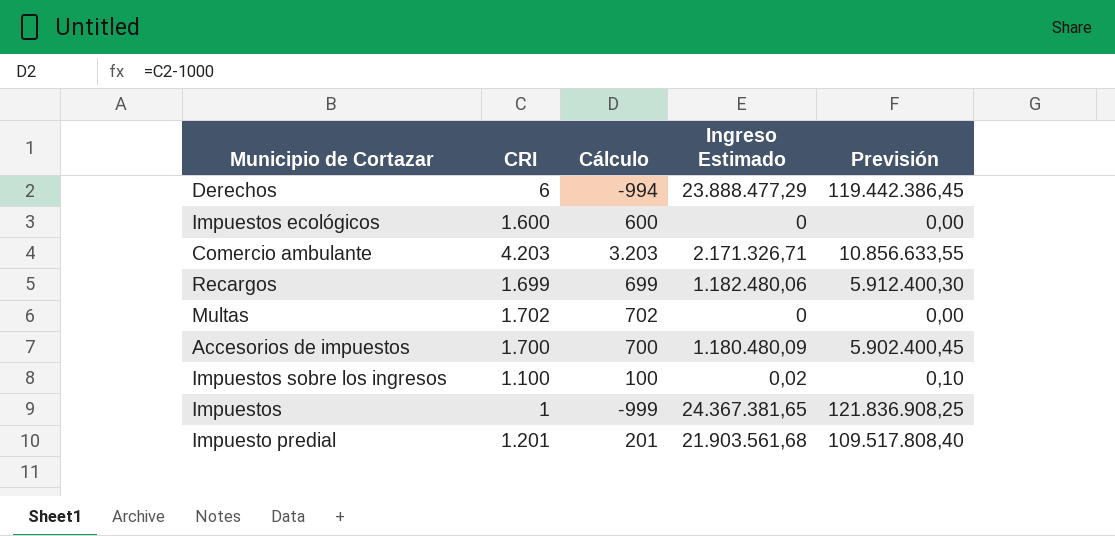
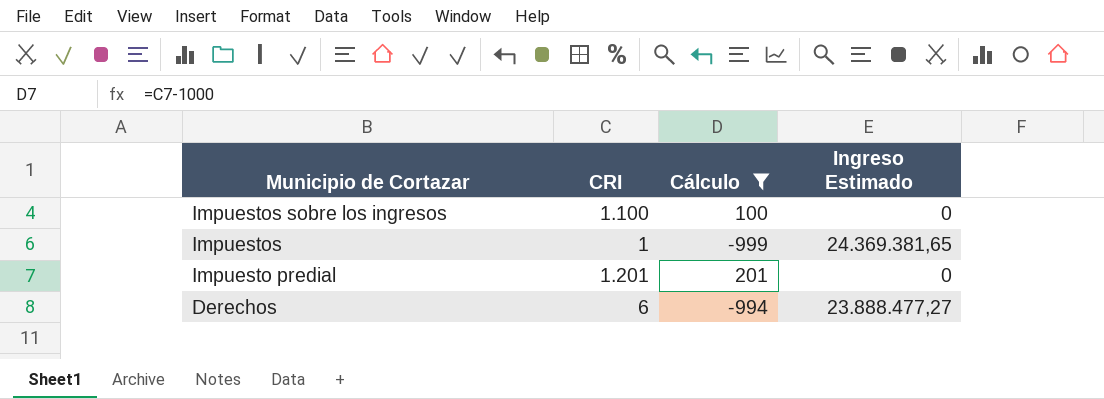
filter: none -> Cálculo <= 201
row order: none -> Municipio de Cortazar descending
column Previsión | formula: [Ingreso Estimado] * 5 -> none
Impuestos sobre los ingresos | Ingreso Estimado: 0,02 -> 0
Impuestos | Ingreso Estimado: 24.367.381,65 -> 24.369.381,65
Impuesto predial | Ingreso Estimado: 21.903.561,68 -> 0
Derechos | Ingreso Estimado: 23.888.477,29 -> 23.888.477,27

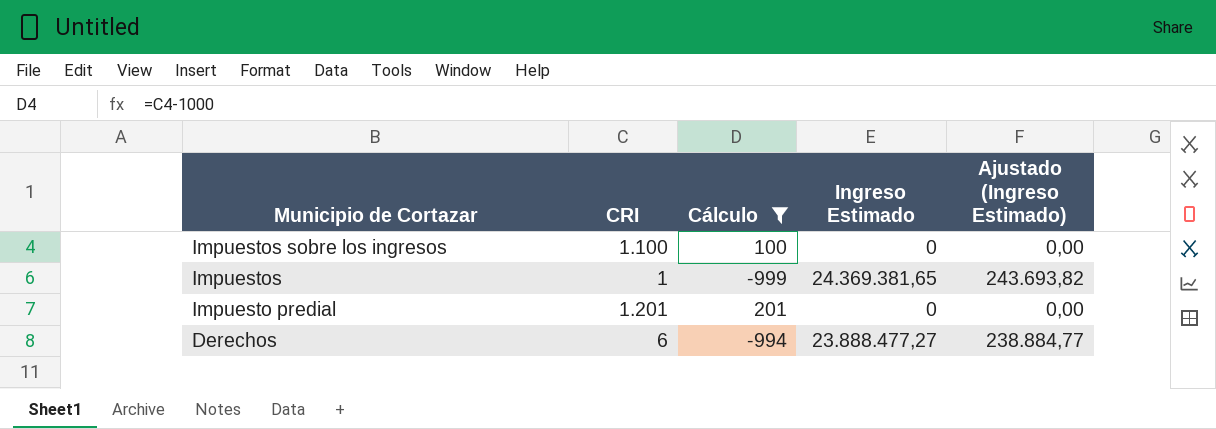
column Ajustado (Ingreso Estimado) | formula: none -> [Ingreso Estimado] * 0,01

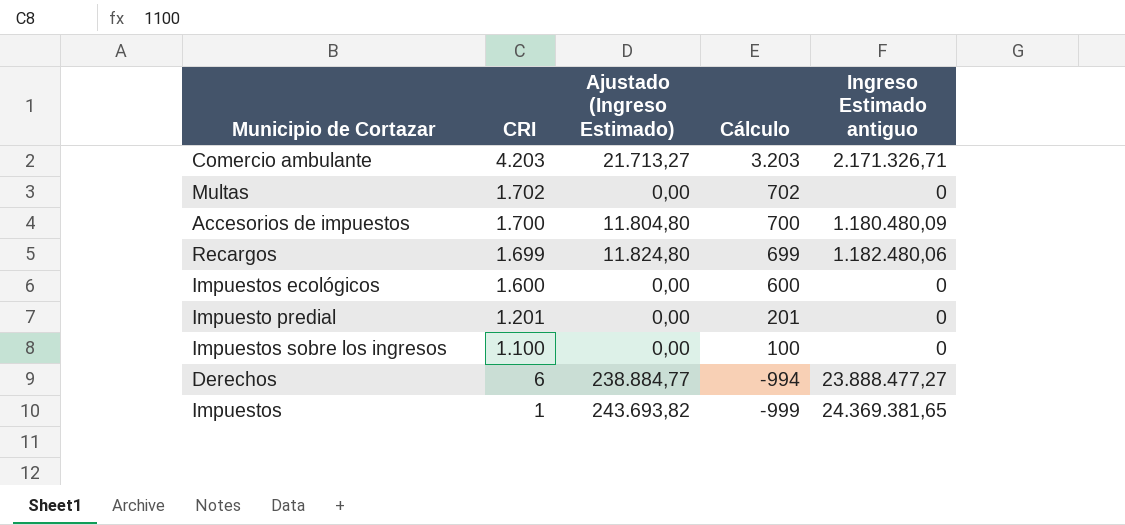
filter: Cálculo <= 201 -> none
row order: Municipio de Cortazar descending -> CRI descending
column Ajustado (Ingreso Estimado) | position: 5 -> 3
column name: Ingreso Estimado -> Ingreso Estimado antiguo

